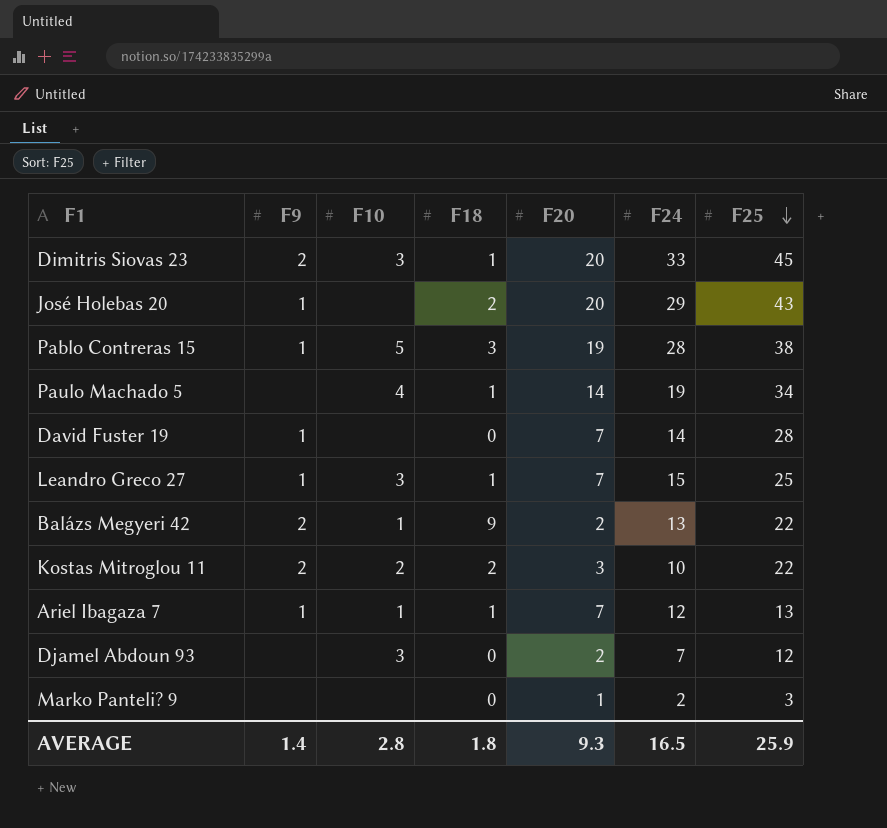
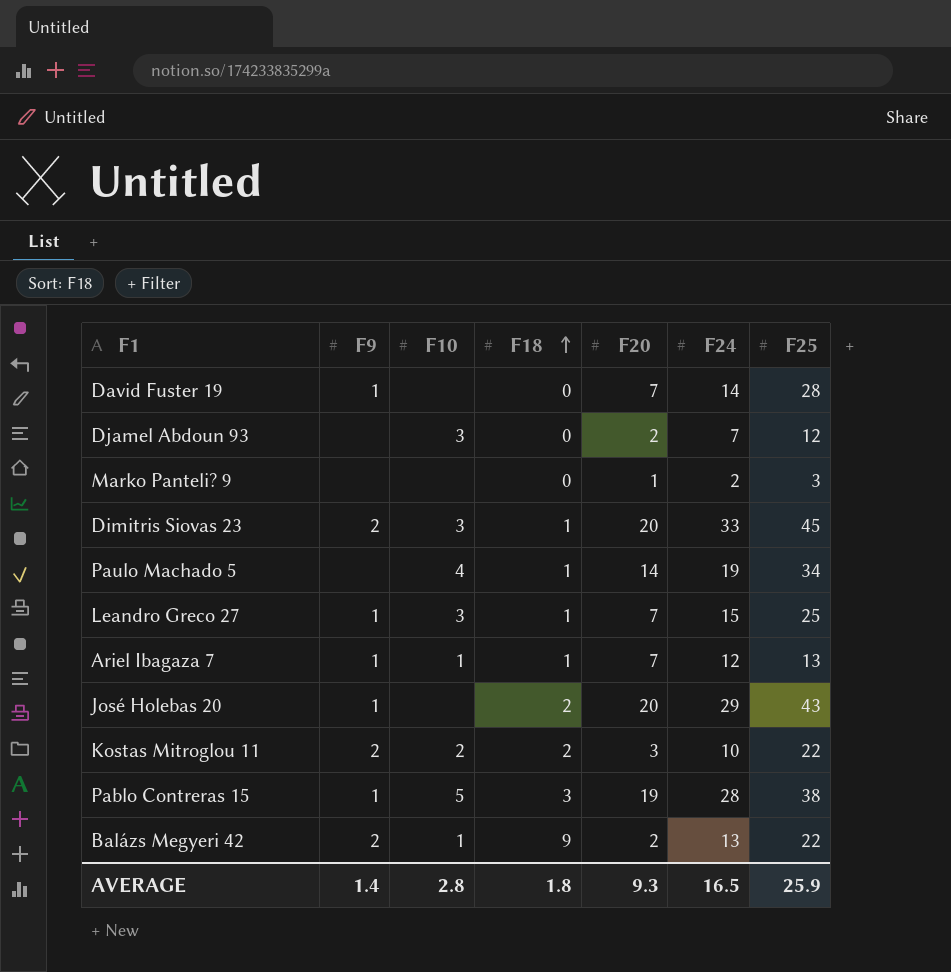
row order: F25 descending -> F18 ascending

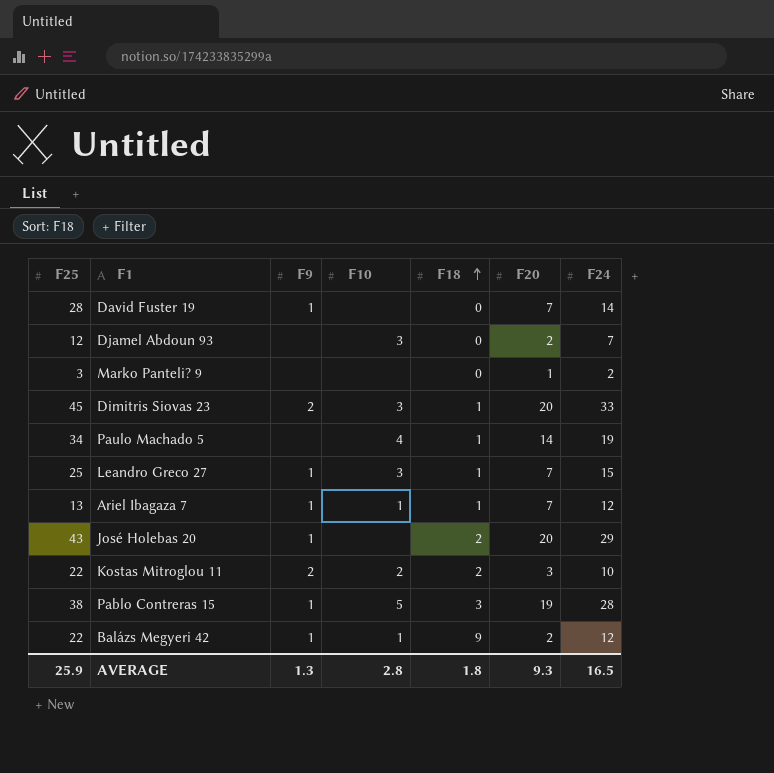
column F25 | position: 7 -> 1
Balázs Megyeri 42 | F9: 2 -> 1
Balázs Megyeri 42 | F24: 13 -> 12
AVERAGE | F9: 1.4 -> 1.3

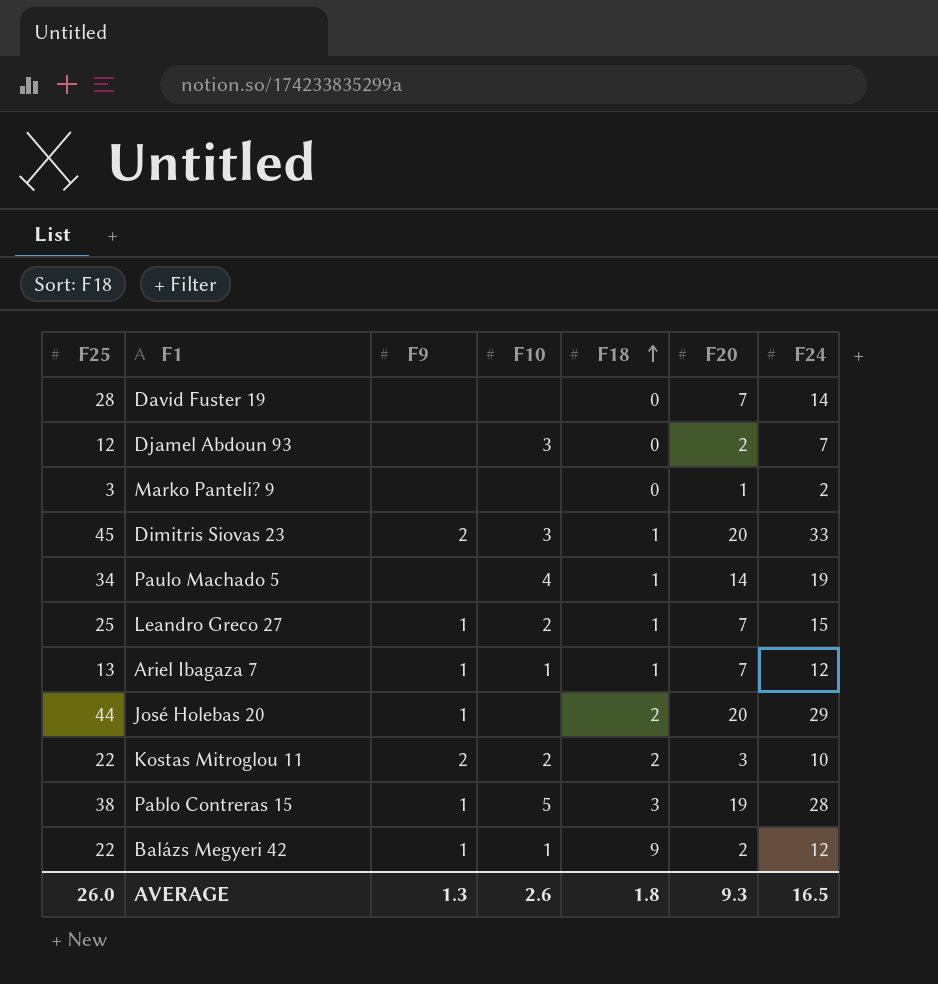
David Fuster 19 | F9: 1 -> none
Leandro Greco 27 | F10: 3 -> 2
José Holebas 20 | F25: 43 -> 44
AVERAGE | F25: 25.9 -> 26.0
AVERAGE | F10: 2.8 -> 2.6

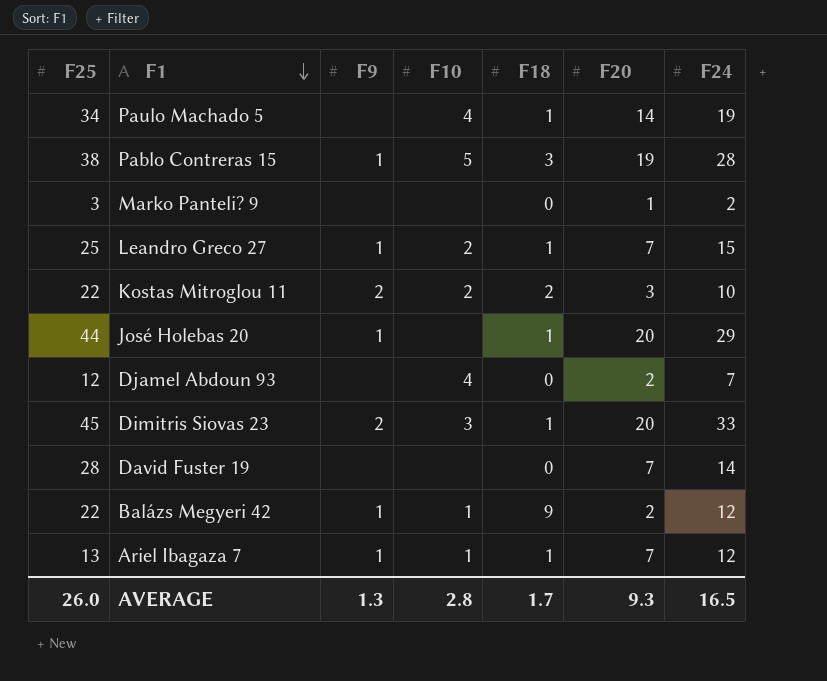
row order: F18 ascending -> F1 descending
José Holebas 20 | F18: 2 -> 1
Djamel Abdoun 93 | F10: 3 -> 4
AVERAGE | F10: 2.6 -> 2.8
AVERAGE | F18: 1.8 -> 1.7

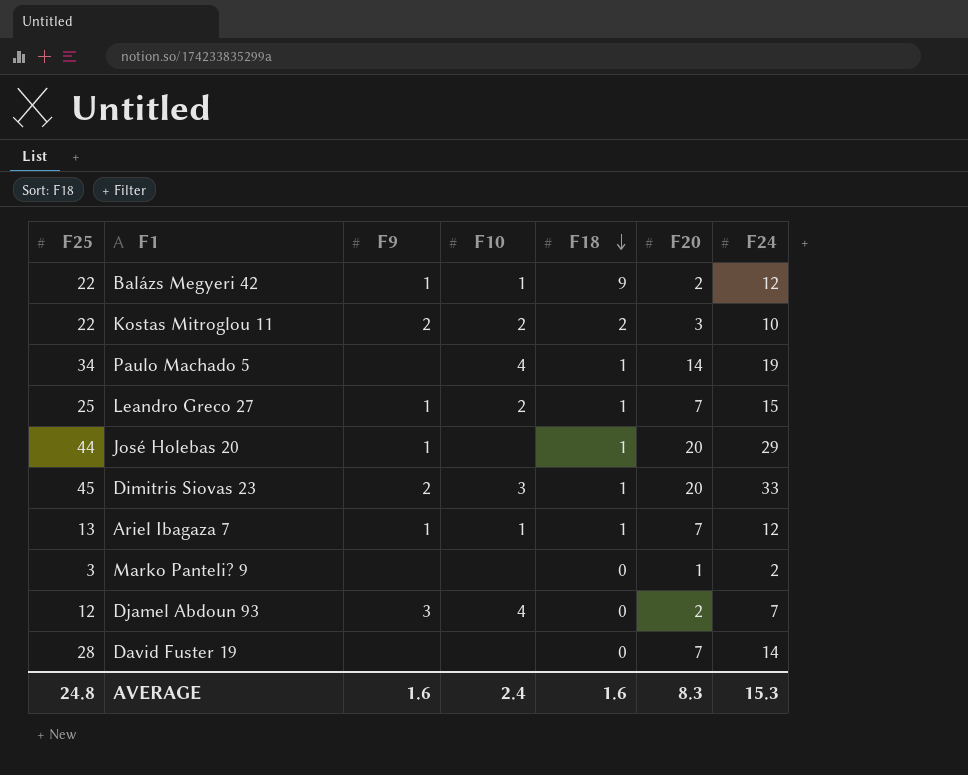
row order: F1 descending -> F18 descending
row Pablo Contreras 15: 38 | 1 | 5 | 3 | 19 | 28 -> none
Djamel Abdoun 93 | F9: none -> 3
AVERAGE | F25: 26.0 -> 24.8
AVERAGE | F9: 1.3 -> 1.6
AVERAGE | F10: 2.8 -> 2.4
AVERAGE | F18: 1.7 -> 1.6
AVERAGE | F20: 9.3 -> 8.3
AVERAGE | F24: 16.5 -> 15.3

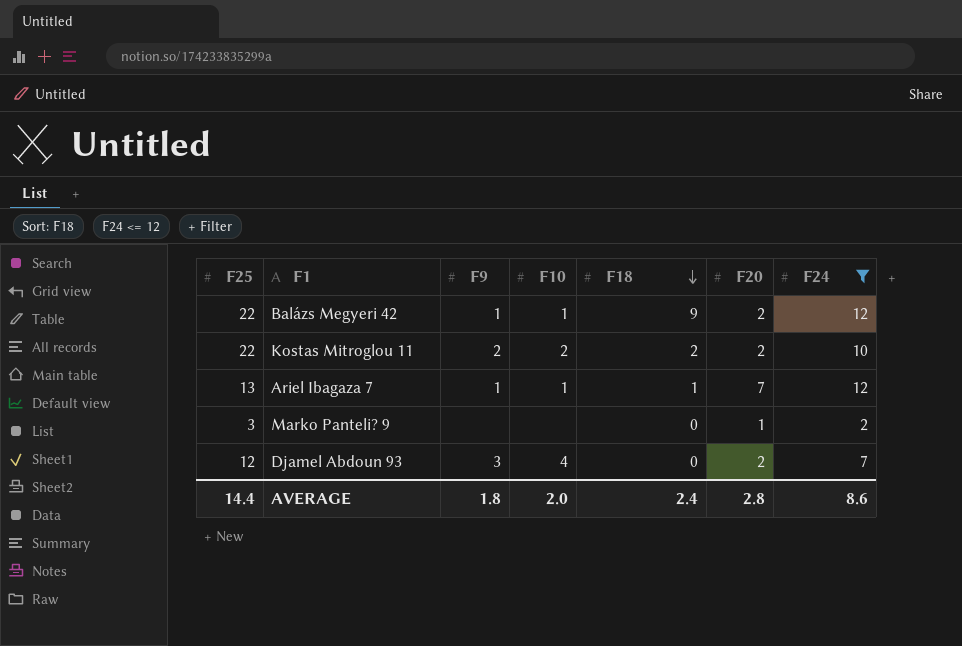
filter: none -> F24 <= 12
Kostas Mitroglou 11 | F20: 3 -> 2
AVERAGE | F25: 24.8 -> 14.4
AVERAGE | F9: 1.6 -> 1.8
AVERAGE | F10: 2.4 -> 2.0
AVERAGE | F18: 1.6 -> 2.4
AVERAGE | F20: 8.3 -> 2.8
AVERAGE | F24: 15.3 -> 8.6

